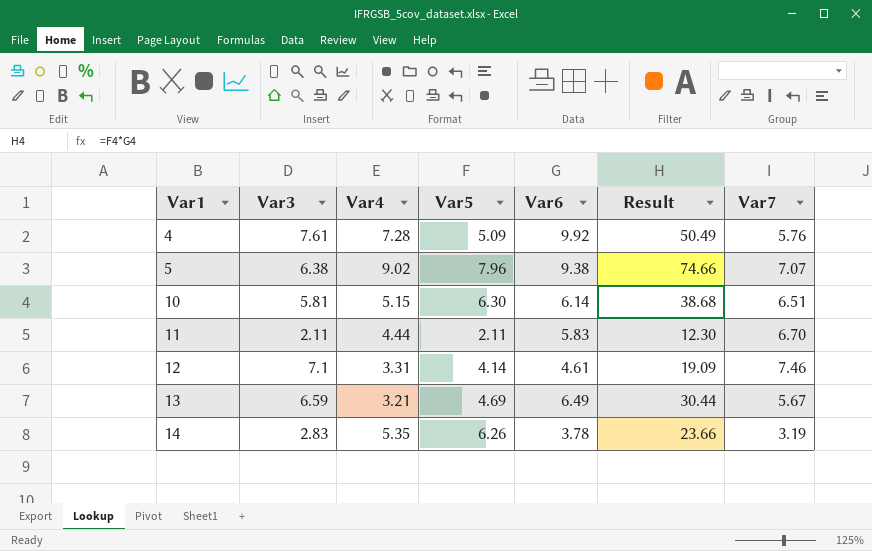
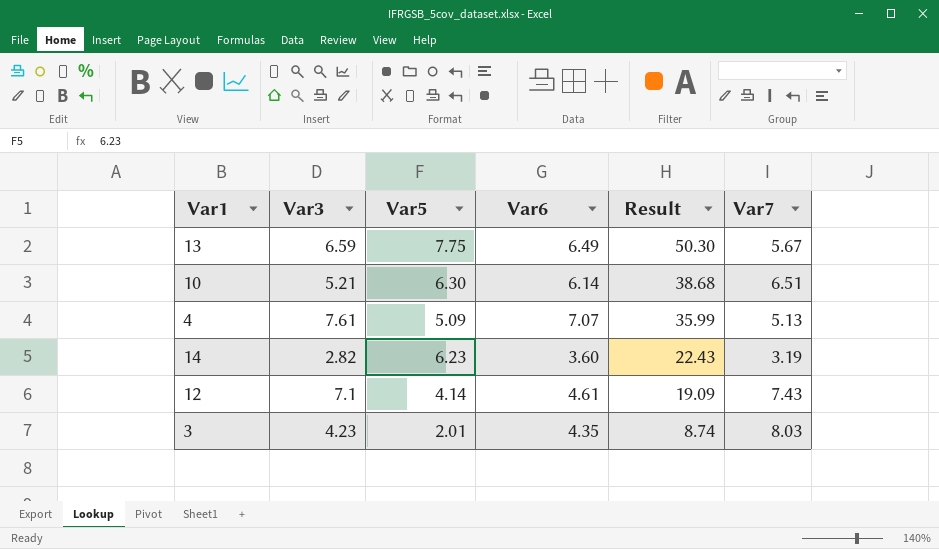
row order: Var1 ascending -> Result descending
column Var4 | position: 3 -> none
row 5: 6.38 | 9.02 | 7.96 | 9.38 | 74.66 | 7.07 -> none
row 11: 2.11 | 4.44 | 2.11 | 5.83 | 12.30 | 6.70 -> none
13 | Var5: 4.69 -> 7.75
13 | Result: 30.44 -> 50.30
10 | Var3: 5.81 -> 5.21
4 | Var6: 9.92 -> 7.07
4 | Result: 50.49 -> 35.99
4 | Var7: 5.76 -> 5.13
14 | Var3: 2.83 -> 2.82
14 | Var5: 6.26 -> 6.23
14 | Var6: 3.78 -> 3.60
14 | Result: 23.66 -> 22.43
12 | Var7: 7.46 -> 7.43
row 3: none -> 4.23 | 2.01 | 4.35 | 8.74 | 8.03

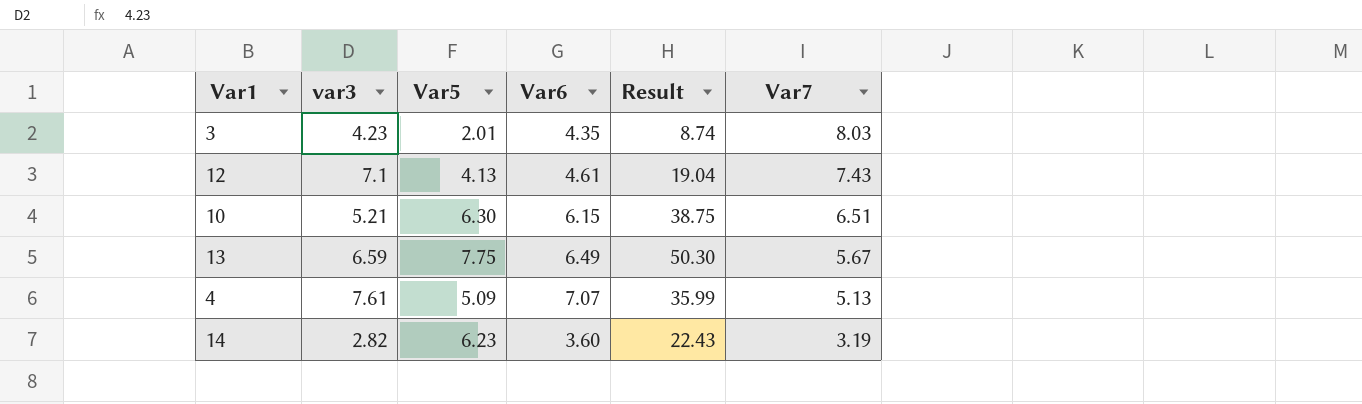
row order: Result descending -> Var7 descending
column name: Var3 -> var3
12 | Var5: 4.14 -> 4.13
12 | Result: 19.09 -> 19.04
10 | Var6: 6.14 -> 6.15
10 | Result: 38.68 -> 38.75

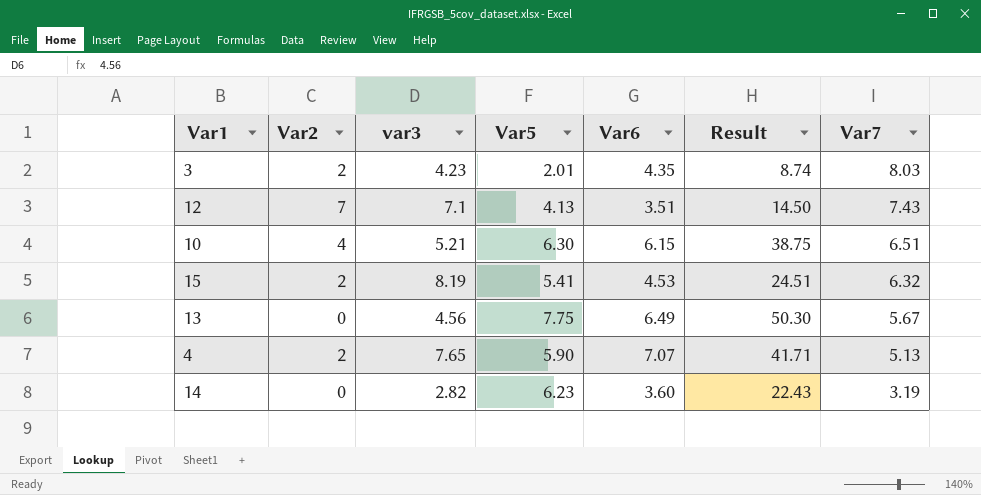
column Var2 | position: none -> 2
12 | Var6: 4.61 -> 3.51
12 | Result: 19.04 -> 14.50
row 15: none -> 2 | 8.19 | 5.41 | 4.53 | 24.51 | 6.32
13 | var3: 6.59 -> 4.56
4 | var3: 7.61 -> 7.65
4 | Var5: 5.09 -> 5.90
4 | Result: 35.99 -> 41.71

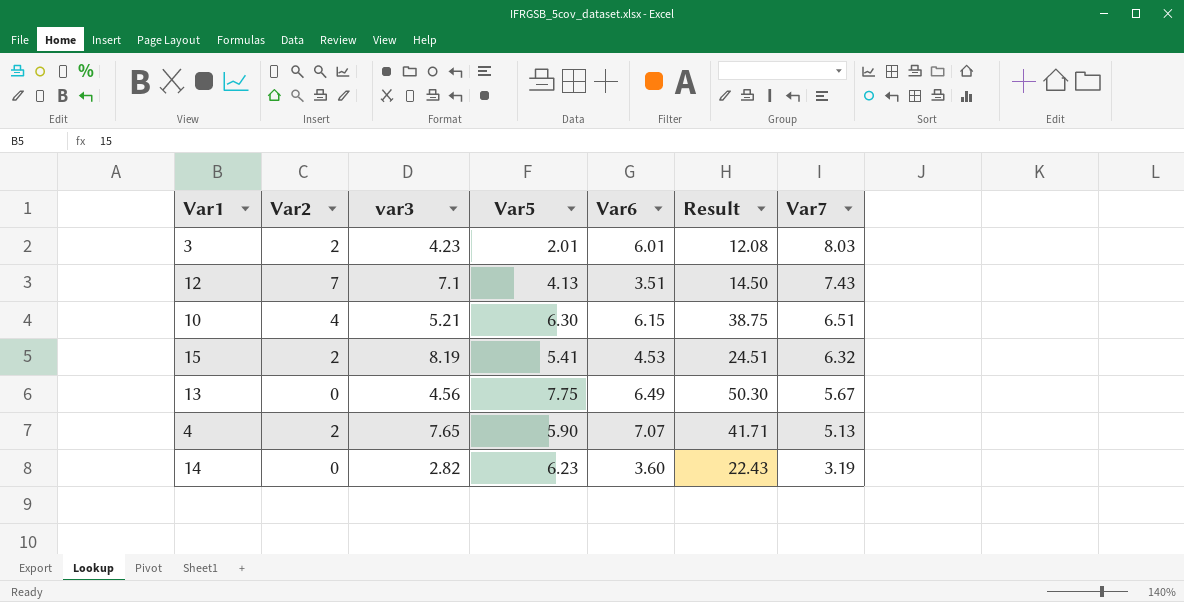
3 | Var6: 4.35 -> 6.01
3 | Result: 8.74 -> 12.08

